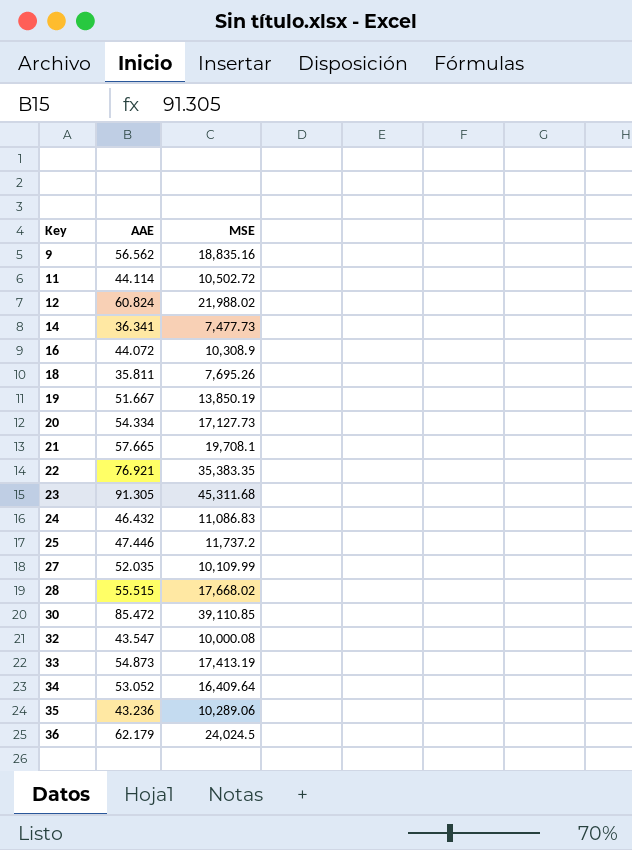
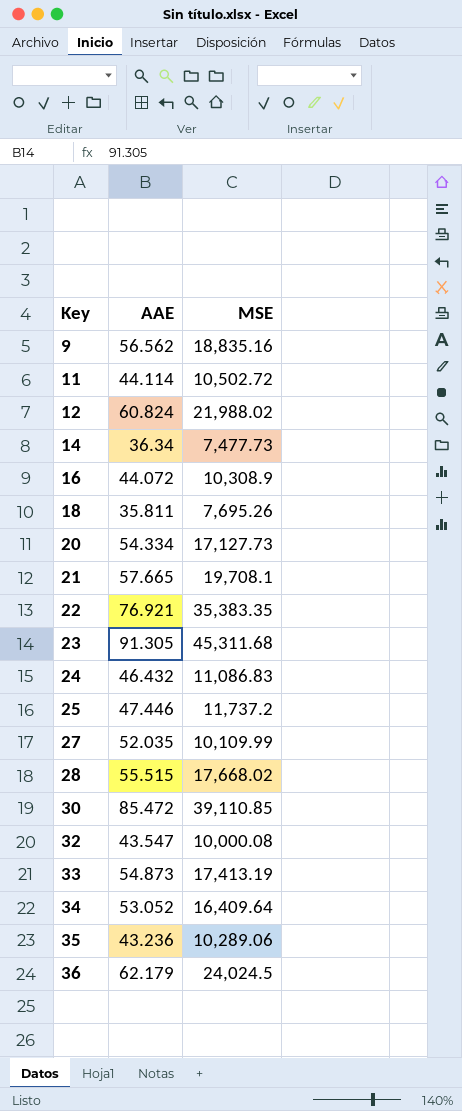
row 19: 51.667 | 13,850.19 -> none
14 | AAE: 36.341 -> 36.34

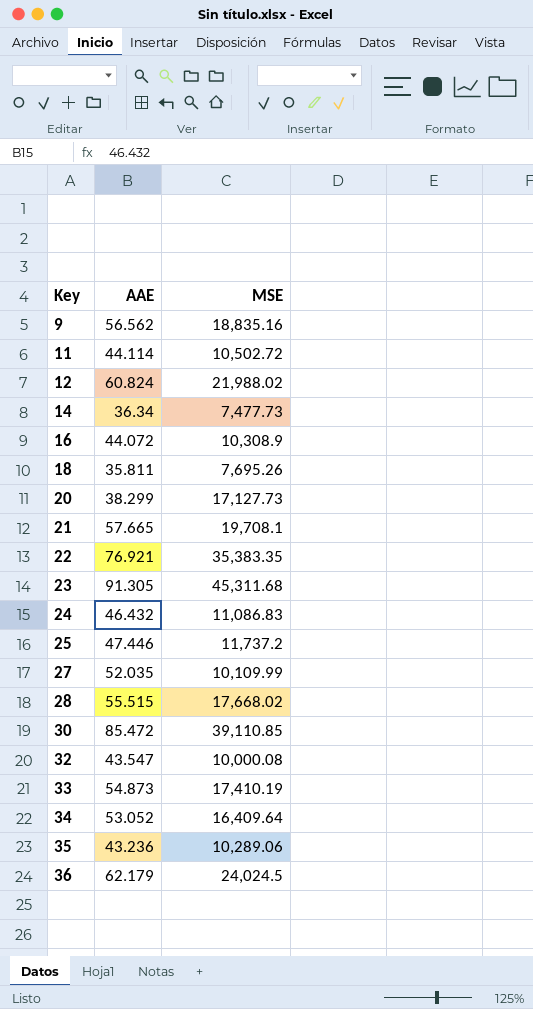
20 | AAE: 54.334 -> 38.299
33 | MSE: 17,413.19 -> 17,410.19

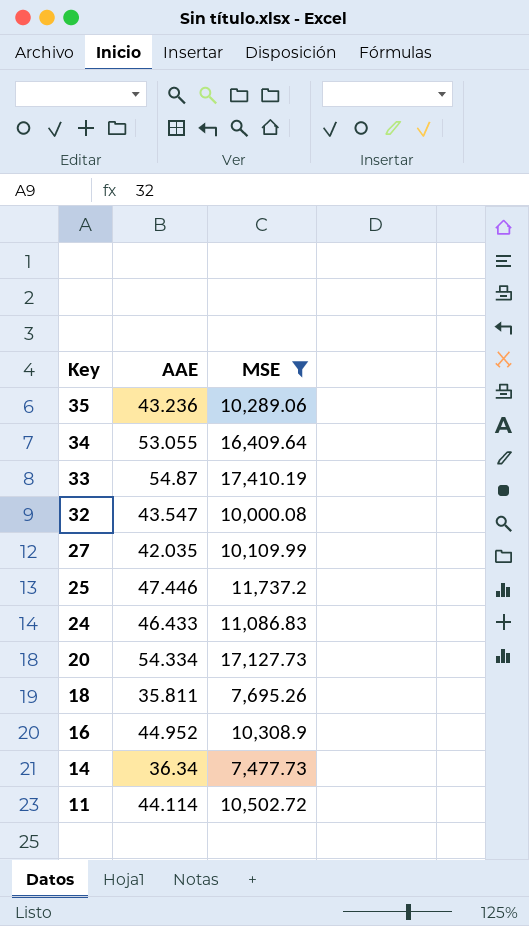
filter: none -> MSE <= 17,410.19
row order: Key ascending -> Key descending
34 | AAE: 53.052 -> 53.055
33 | AAE: 54.873 -> 54.87
27 | AAE: 52.035 -> 42.035
24 | AAE: 46.432 -> 46.433
20 | AAE: 38.299 -> 54.334
16 | AAE: 44.072 -> 44.952

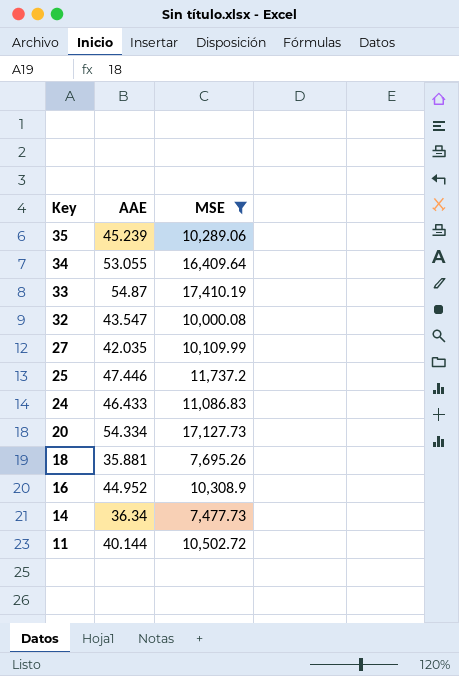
35 | AAE: 43.236 -> 45.239
18 | AAE: 35.811 -> 35.881
11 | AAE: 44.114 -> 40.144

